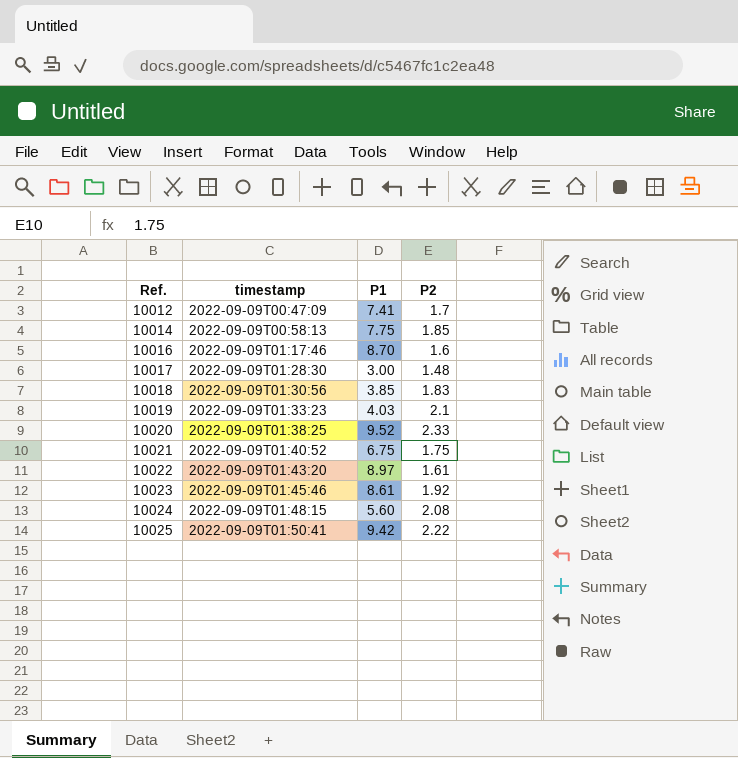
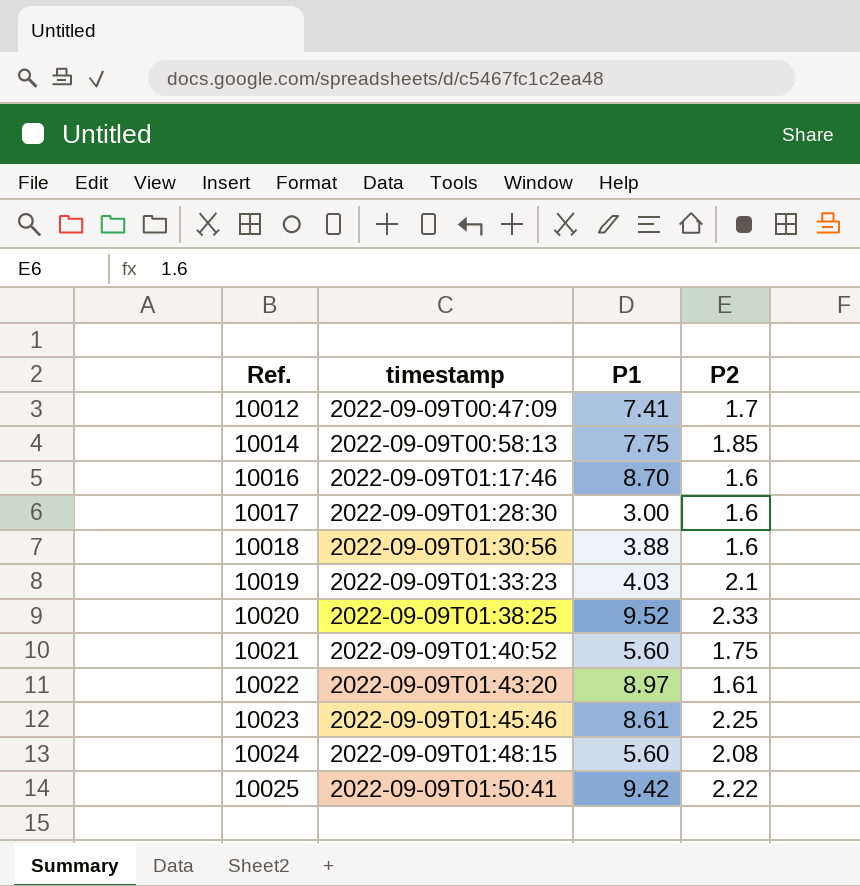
10017 | P2: 1.48 -> 1.6
10018 | P1: 3.85 -> 3.88
10018 | P2: 1.83 -> 1.6
10021 | P1: 6.75 -> 5.60
10023 | P2: 1.92 -> 2.25

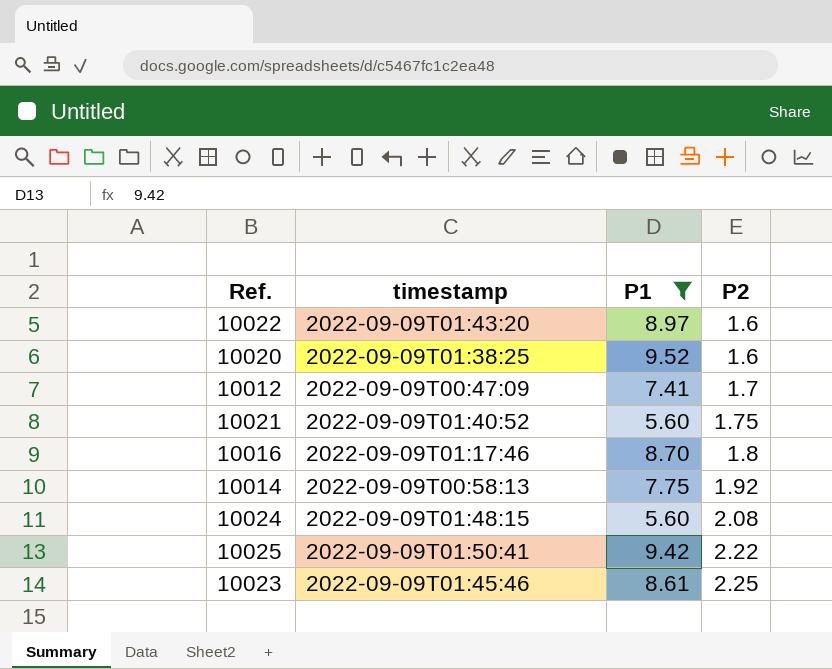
filter: none -> P1 >= 5.60
row order: Ref. ascending -> P2 ascending
10022 | P2: 1.61 -> 1.6
10020 | P2: 2.33 -> 1.6
10016 | P2: 1.6 -> 1.8
10014 | P2: 1.85 -> 1.92

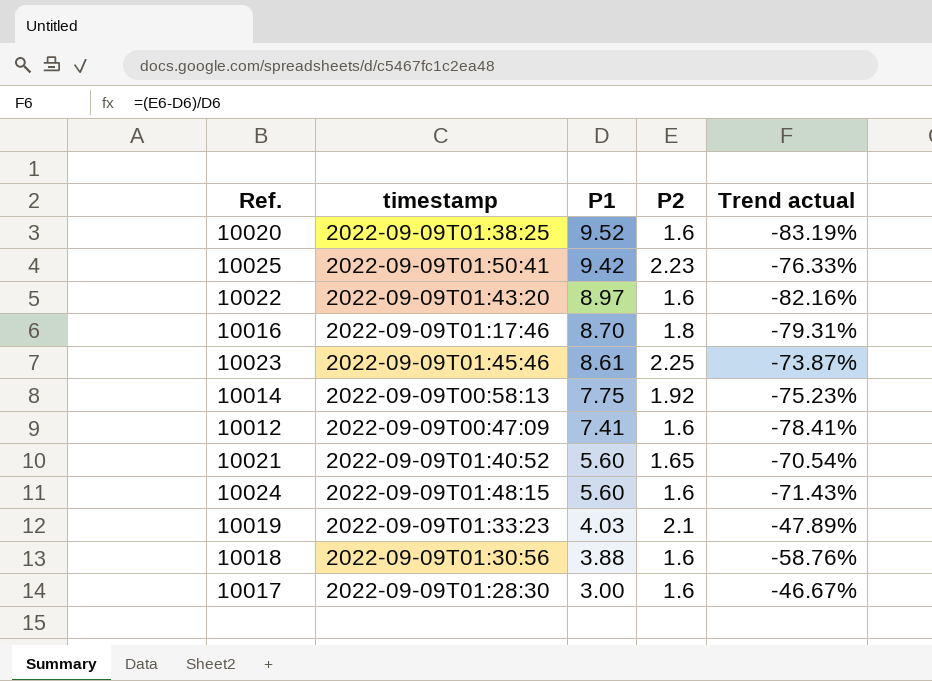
filter: P1 >= 5.60 -> none
row order: P2 ascending -> P1 descending
column Trend actual | formula: none -> ([P2] - [P1]) / [P1]
10025 | P2: 2.22 -> 2.23
10012 | P2: 1.7 -> 1.6
10021 | P2: 1.75 -> 1.65
10024 | P2: 2.08 -> 1.6

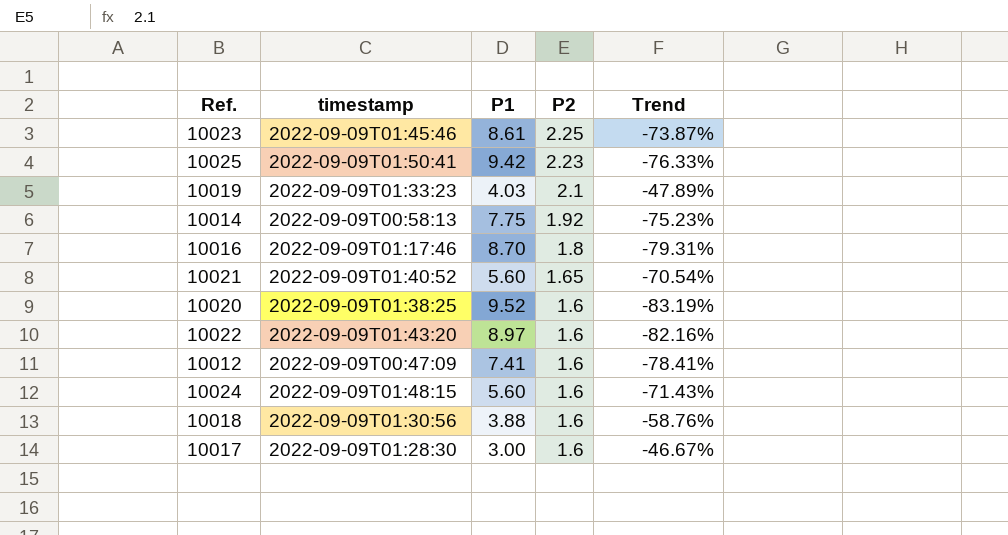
row order: P1 descending -> P2 descending
column name: Trend actual -> Trend

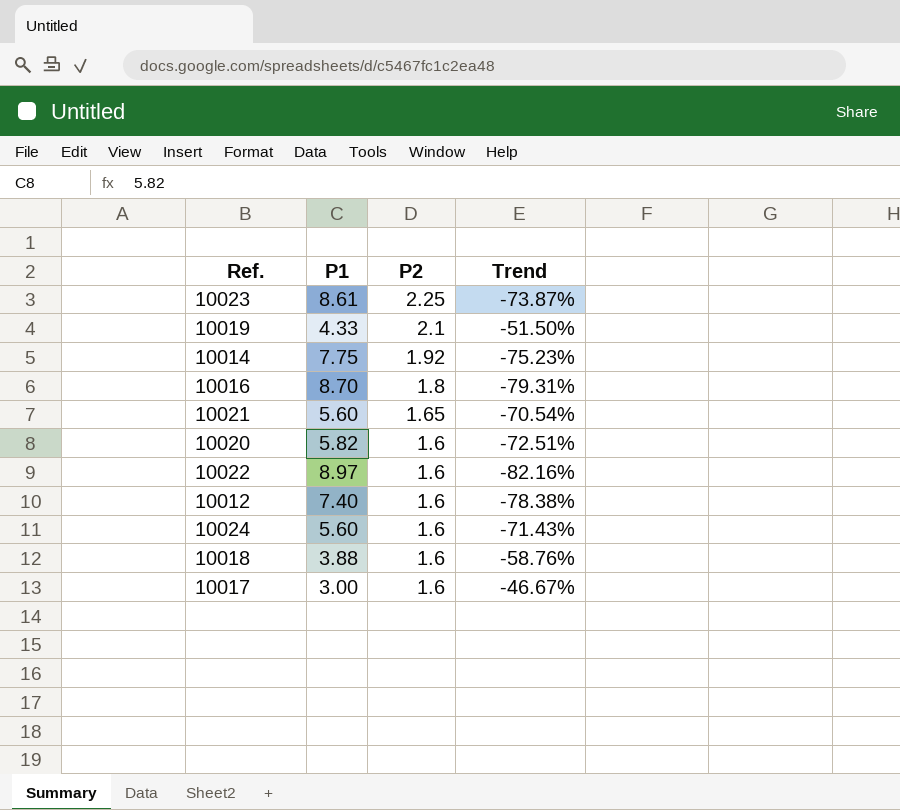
column timestamp | position: 2 -> none
row 10025: 2022-09-09T01:50:41 | 9.42 | 2.23 | -76.33% -> none
10019 | P1: 4.03 -> 4.33
10019 | Trend: -47.89% -> -51.50%
10020 | P1: 9.52 -> 5.82
10020 | Trend: -83.19% -> -72.51%
10012 | P1: 7.41 -> 7.40
10012 | Trend: -78.41% -> -78.38%

